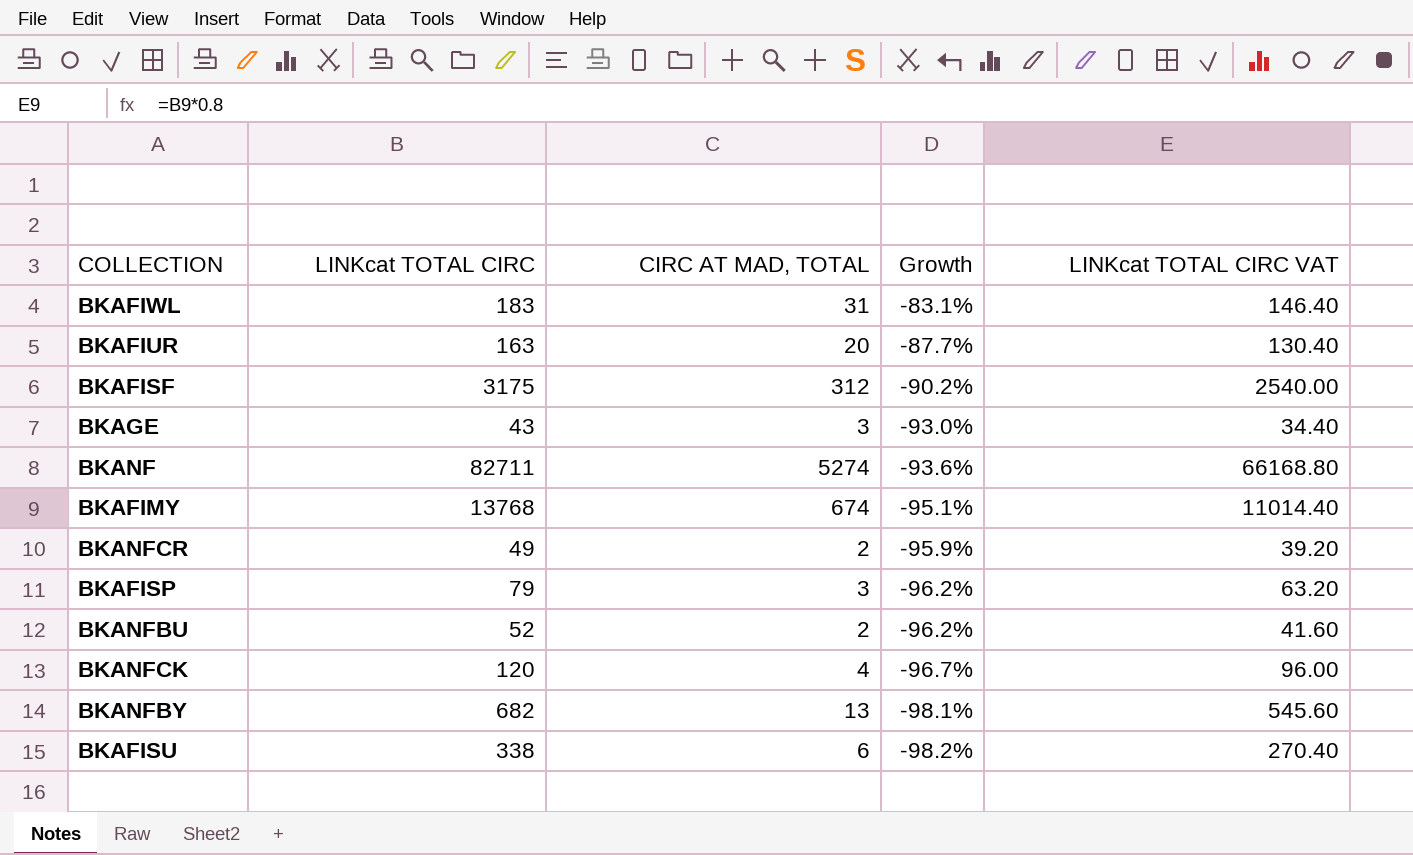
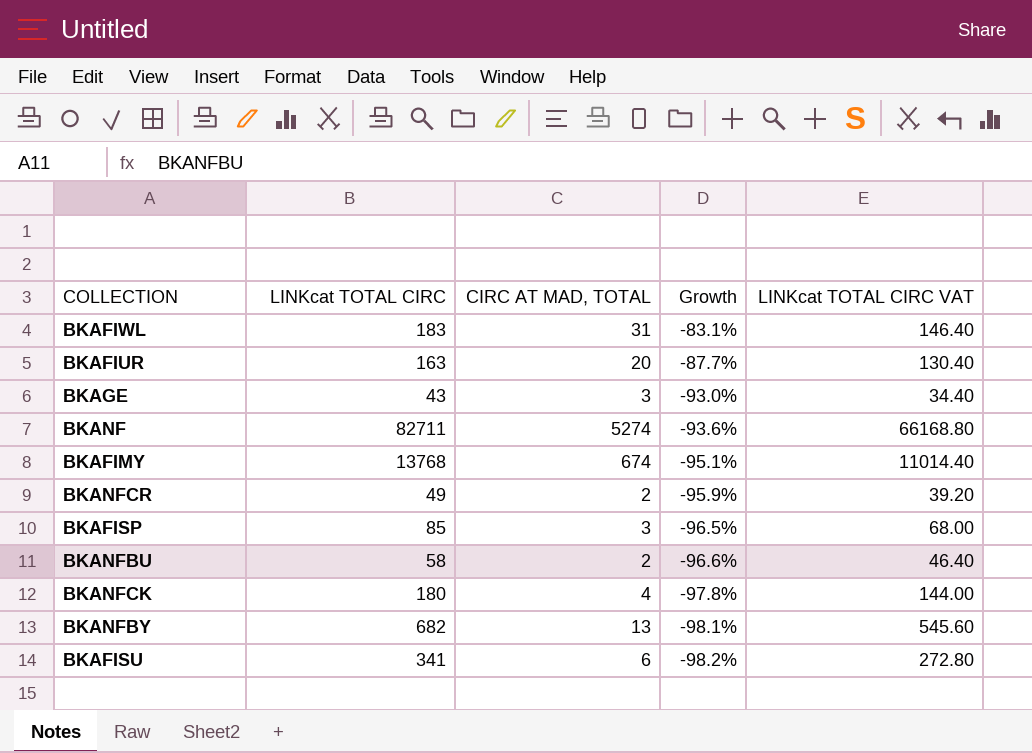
row BKAFISF: 3175 | 312 | -90.2% | 2540.00 -> none
BKAFISP | LINKcat TOTAL CIRC: 79 -> 85
BKAFISP | Growth: -96.2% -> -96.5%
BKAFISP | LINKcat TOTAL CIRC VAT: 63.20 -> 68.00
BKANFBU | LINKcat TOTAL CIRC: 52 -> 58
BKANFBU | Growth: -96.2% -> -96.6%
BKANFBU | LINKcat TOTAL CIRC VAT: 41.60 -> 46.40
BKANFCK | LINKcat TOTAL CIRC: 120 -> 180
BKANFCK | Growth: -96.7% -> -97.8%
BKANFCK | LINKcat TOTAL CIRC VAT: 96.00 -> 144.00
BKAFISU | LINKcat TOTAL CIRC: 338 -> 341
BKAFISU | LINKcat TOTAL CIRC VAT: 270.40 -> 272.80

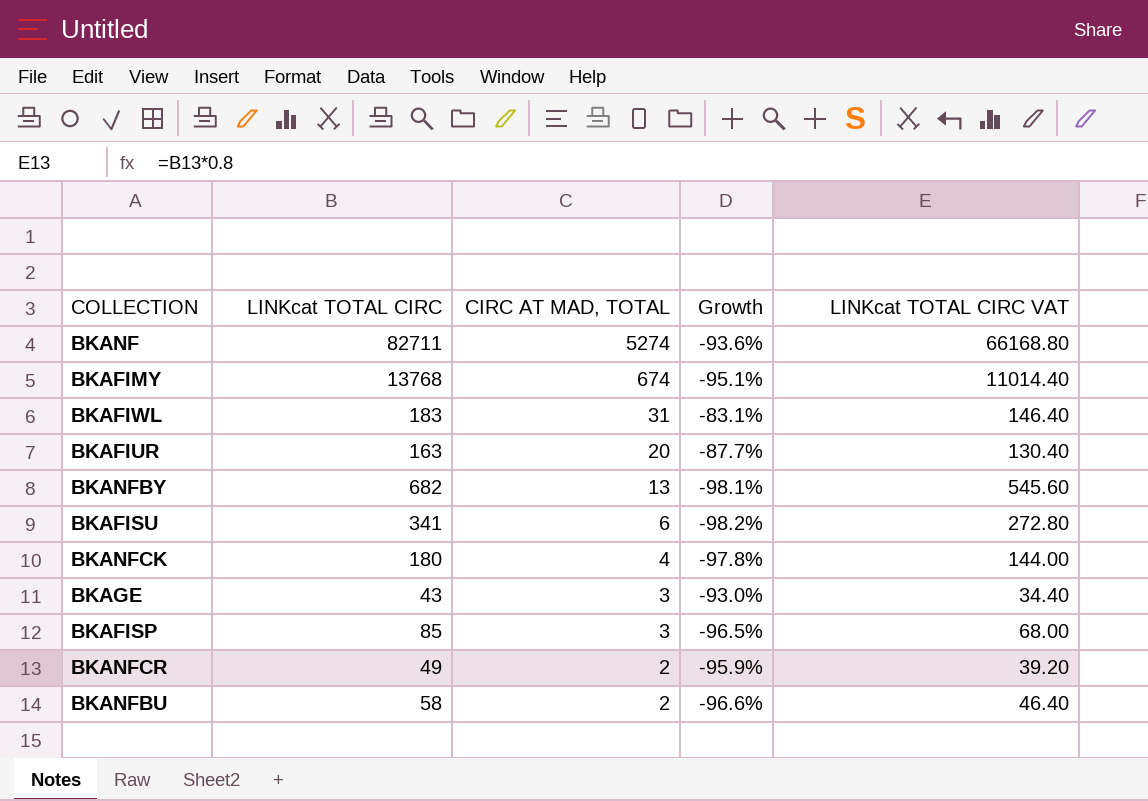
row order: Growth descending -> CIRC AT MAD, TOTAL descending

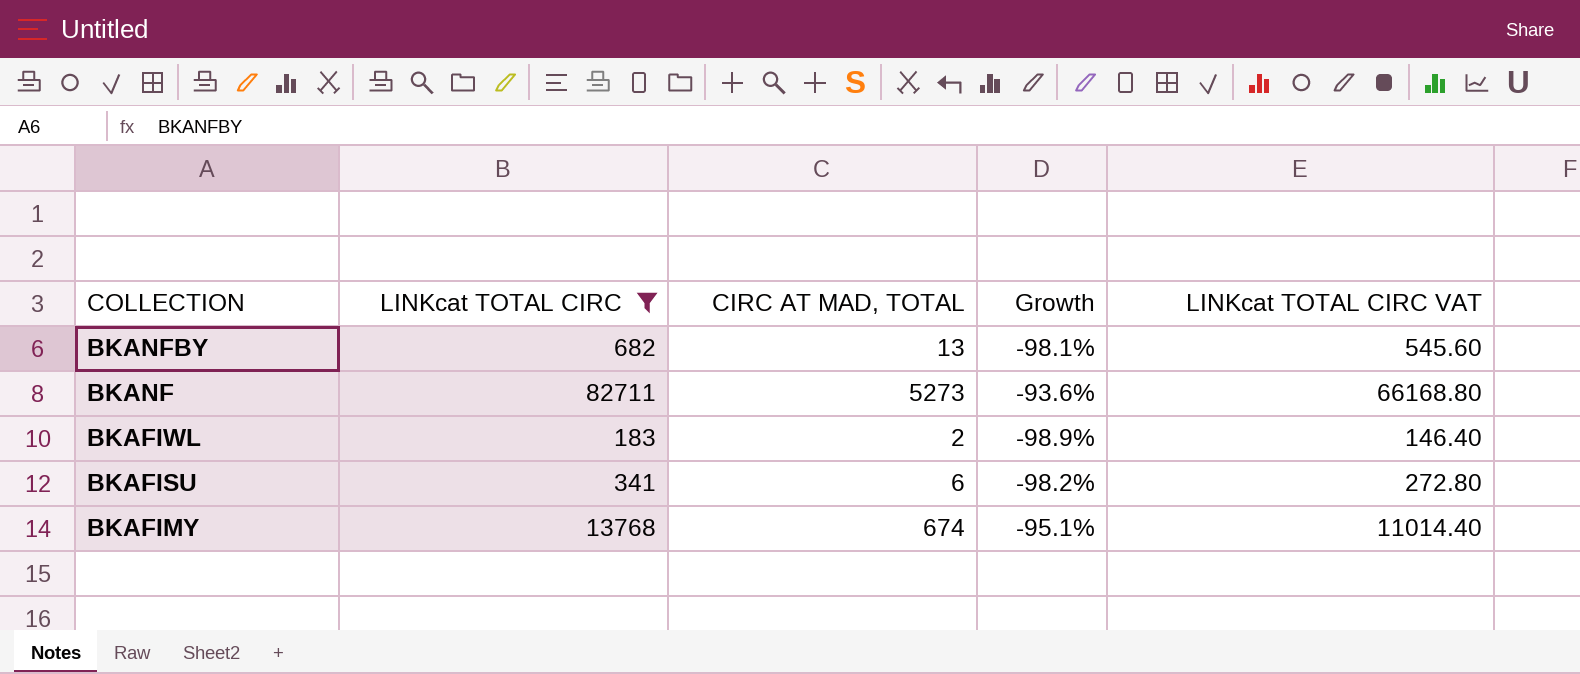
filter: none -> LINKcat TOTAL CIRC >= 183
row order: CIRC AT MAD, TOTAL descending -> COLLECTION descending
BKANF | CIRC AT MAD, TOTAL: 5274 -> 5273
BKAFIWL | CIRC AT MAD, TOTAL: 31 -> 2
BKAFIWL | Growth: -83.1% -> -98.9%

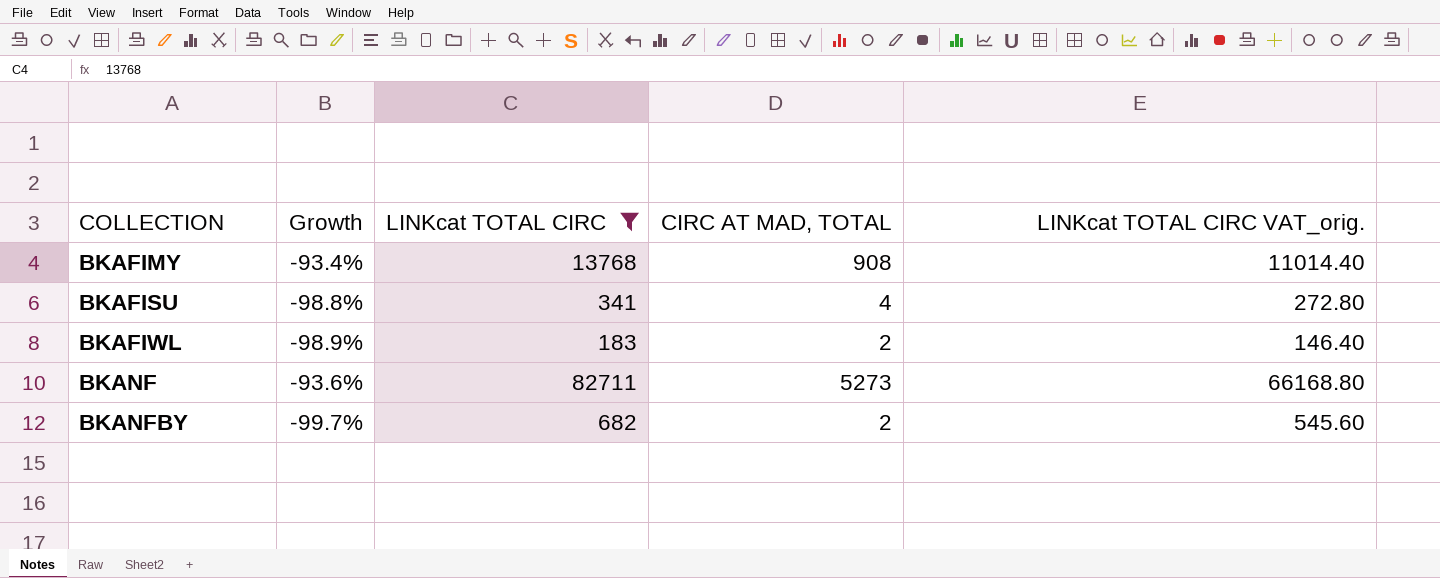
row order: COLLECTION descending -> COLLECTION ascending
column Growth | position: 4 -> 2
column name: LINKcat TOTAL CIRC VAT -> LINKcat TOTAL CIRC VAT_orig.
BKAFIMY | Growth: -95.1% -> -93.4%
BKAFIMY | CIRC AT MAD, TOTAL: 674 -> 908
BKAFISU | Growth: -98.2% -> -98.8%
BKAFISU | CIRC AT MAD, TOTAL: 6 -> 4
BKANFBY | Growth: -98.1% -> -99.7%
BKANFBY | CIRC AT MAD, TOTAL: 13 -> 2

